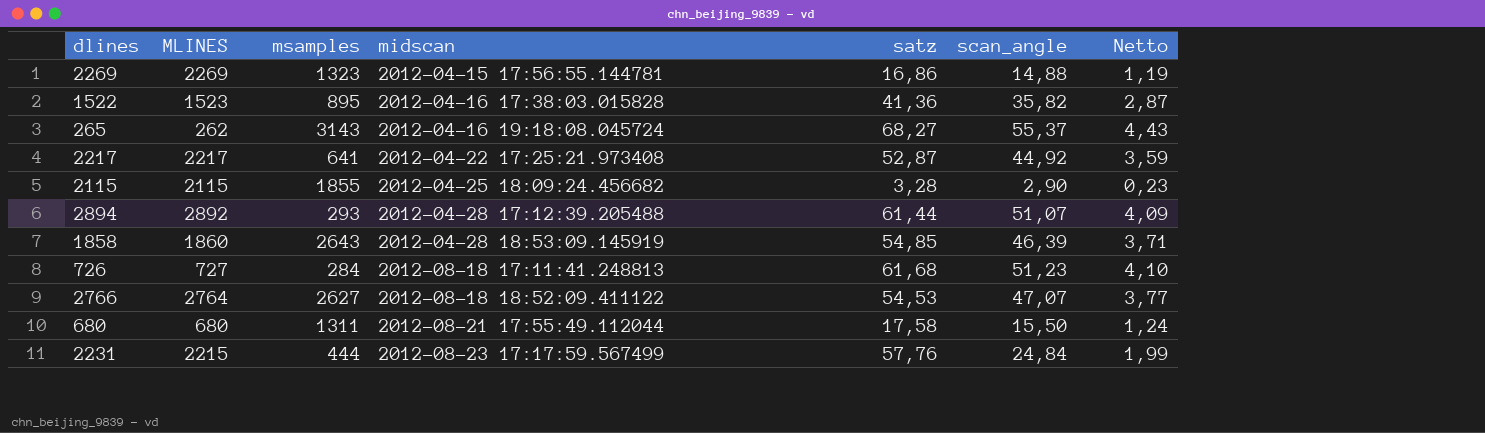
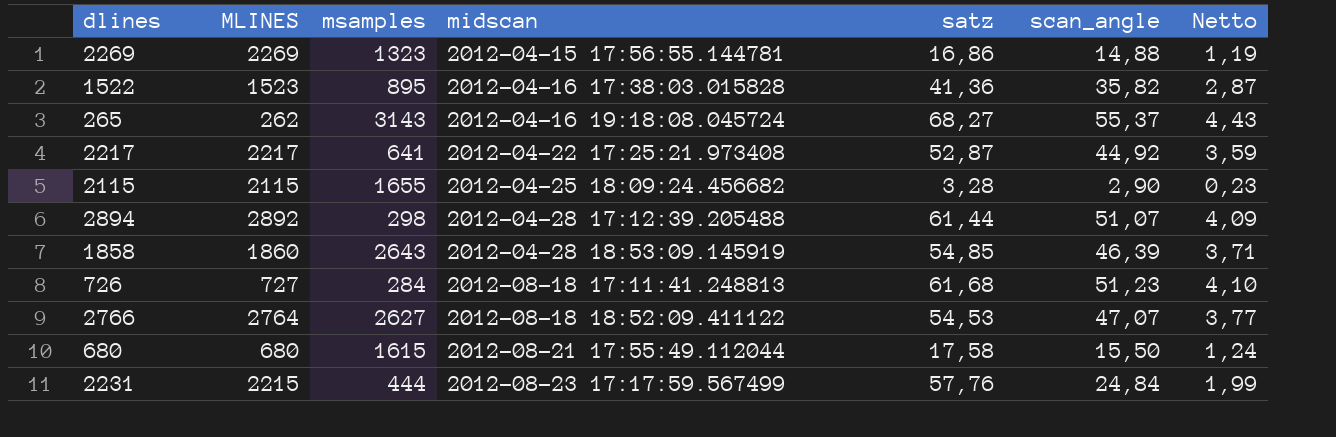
2115 | msamples: 1855 -> 1655
2894 | msamples: 293 -> 298
680 | msamples: 1311 -> 1615

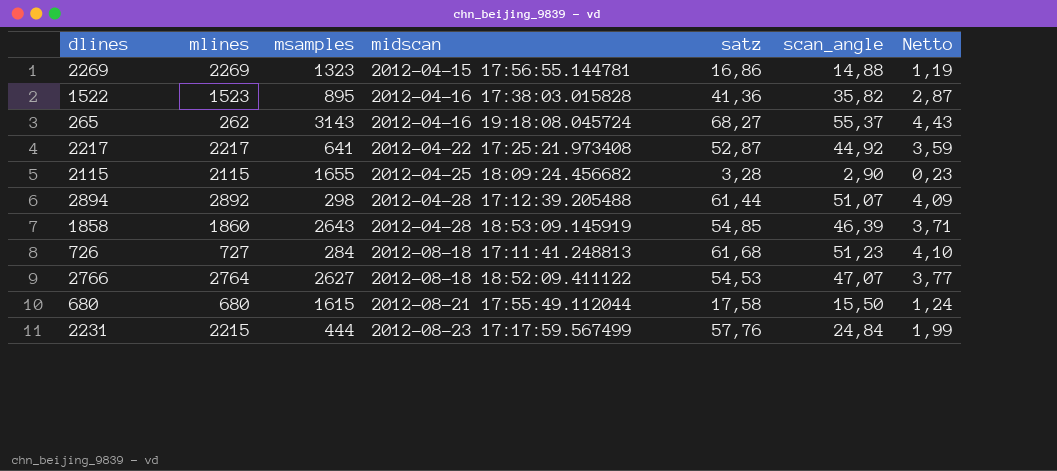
column name: MLINES -> mlines

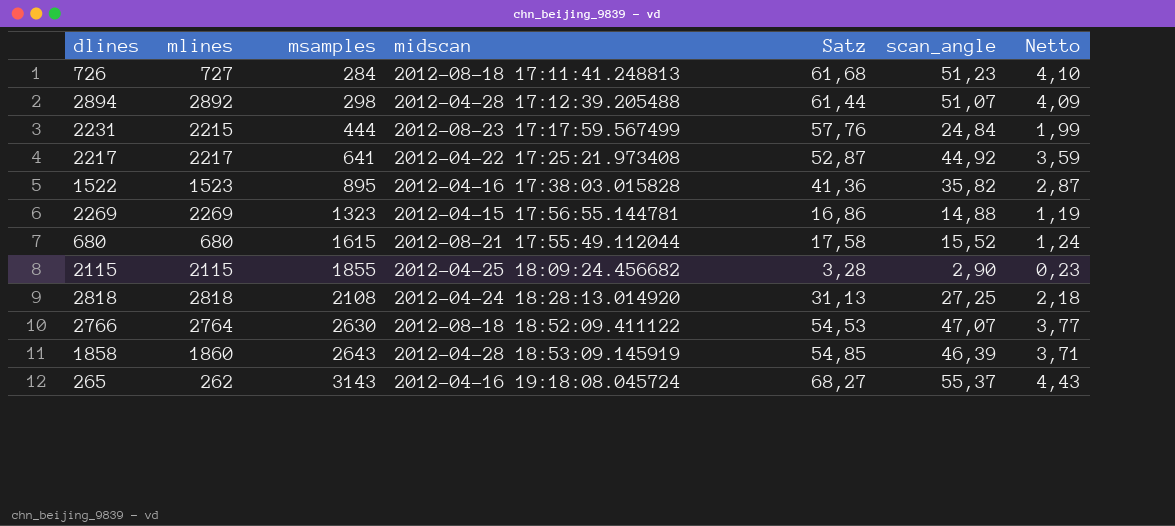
row order: midscan ascending -> msamples ascending
column name: satz -> Satz
680 | scan_angle: 15,50 -> 15,52
2115 | msamples: 1655 -> 1855
row 2818: none -> 2818 | 2108 | 2012-04-24 18:28:13.014920 | 31,13 | 27,25 | 2,18
2766 | msamples: 2627 -> 2630

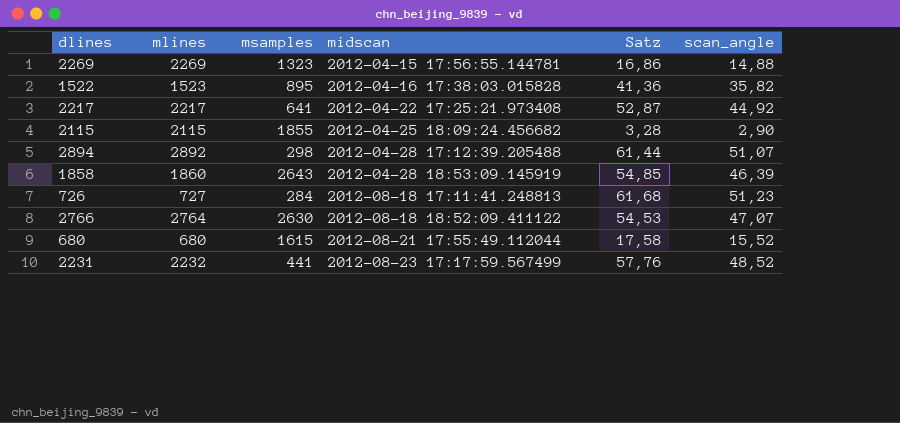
row order: msamples ascending -> midscan ascending
column Netto | formula: [scan_angle] * 0,08 -> none
row 2818: 2818 | 2108 | 2012-04-24 18:28:13.014920 | 31,13 | 27,25 | 2,18 -> none
row 265: 262 | 3143 | 2012-04-16 19:18:08.045724 | 68,27 | 55,37 | 4,43 -> none
2231 | mlines: 2215 -> 2232
2231 | msamples: 444 -> 441
2231 | scan_angle: 24,84 -> 48,52

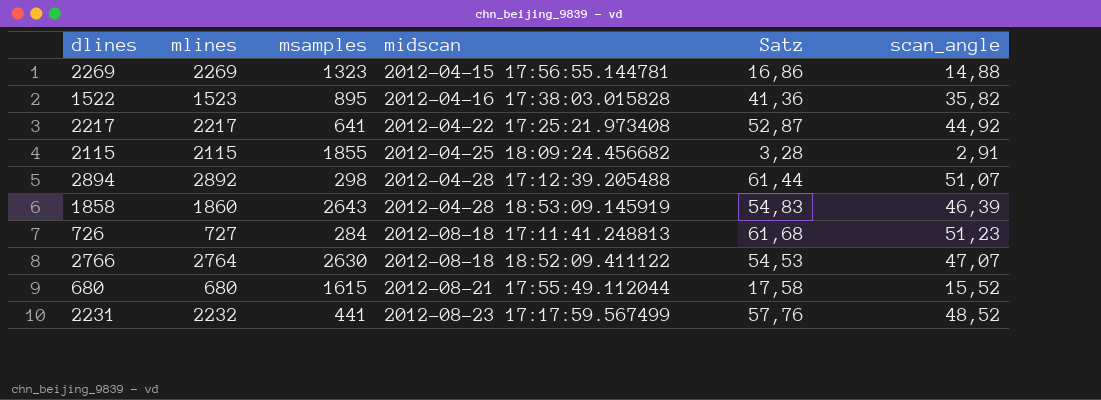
2115 | scan_angle: 2,90 -> 2,91
1858 | Satz: 54,85 -> 54,83

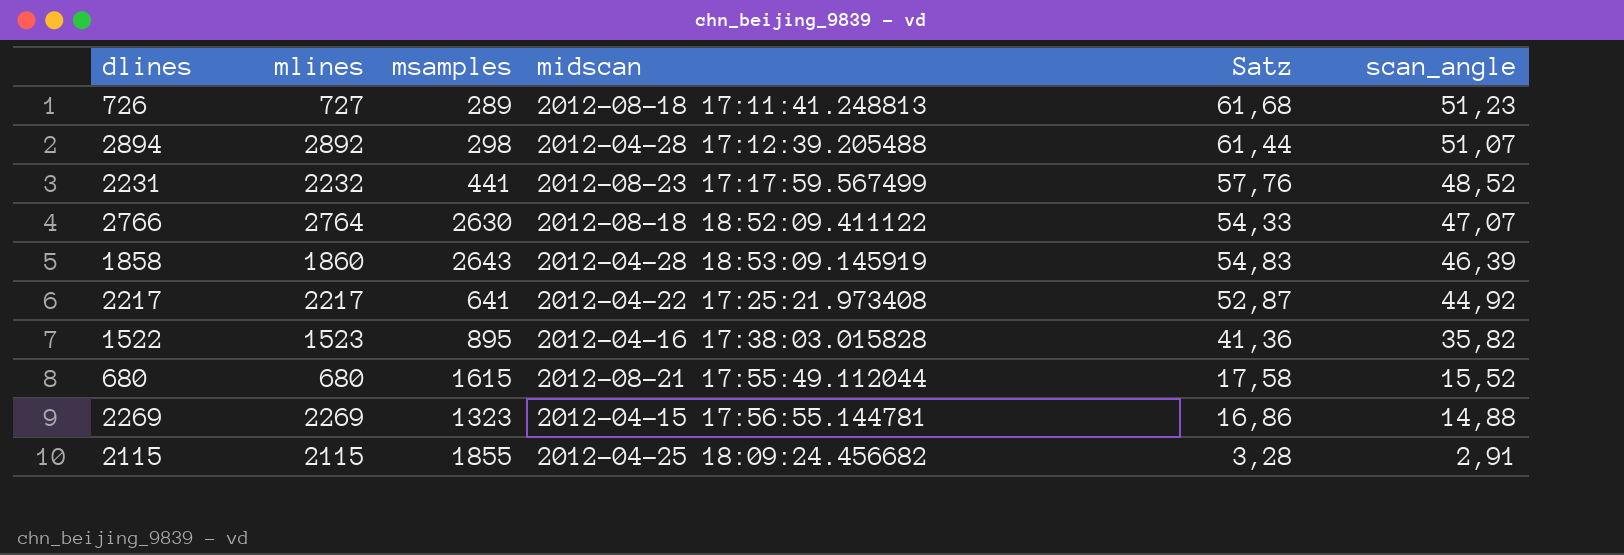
row order: midscan ascending -> scan_angle descending
726 | msamples: 284 -> 289
2766 | Satz: 54,53 -> 54,33

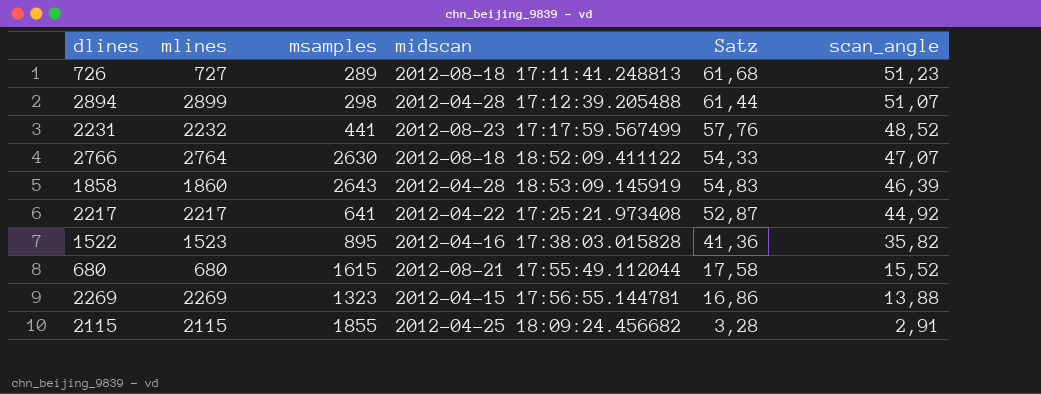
2894 | mlines: 2892 -> 2899
2269 | scan_angle: 14,88 -> 13,88

